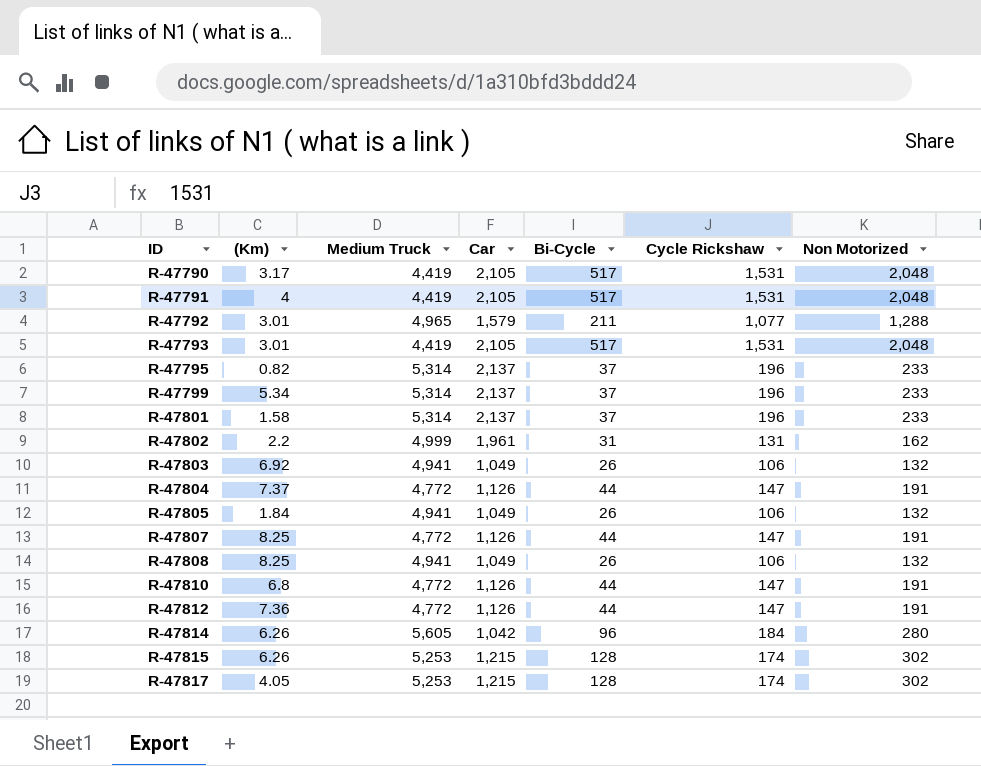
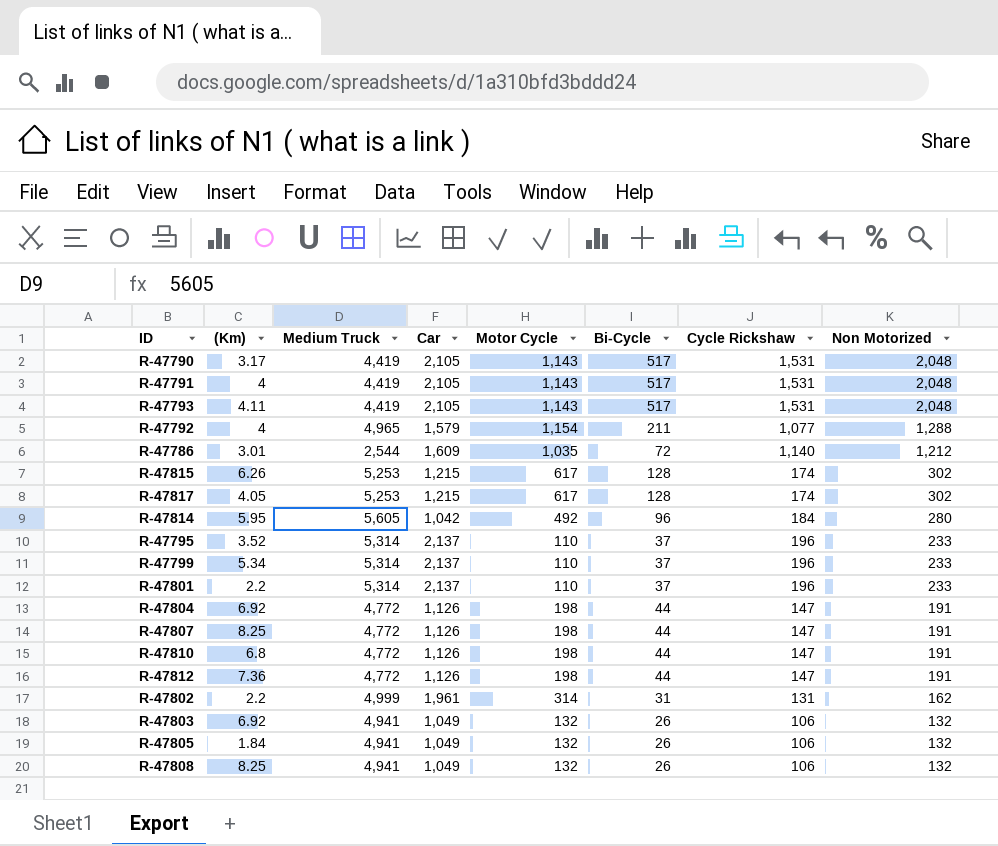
row order: ID ascending -> Non Motorized descending
column Motor Cycle | position: none -> 5
R-47793 | (Km): 3.01 -> 4.11
R-47792 | (Km): 3.01 -> 4
row R-47786: none -> 3.01 | 2,544 | 1,609 | 1,035 | 72 | 1,140 | 1,212
R-47814 | (Km): 6.26 -> 5.95
R-47795 | (Km): 0.82 -> 3.52
R-47801 | (Km): 1.58 -> 2.2
R-47804 | (Km): 7.37 -> 6.92

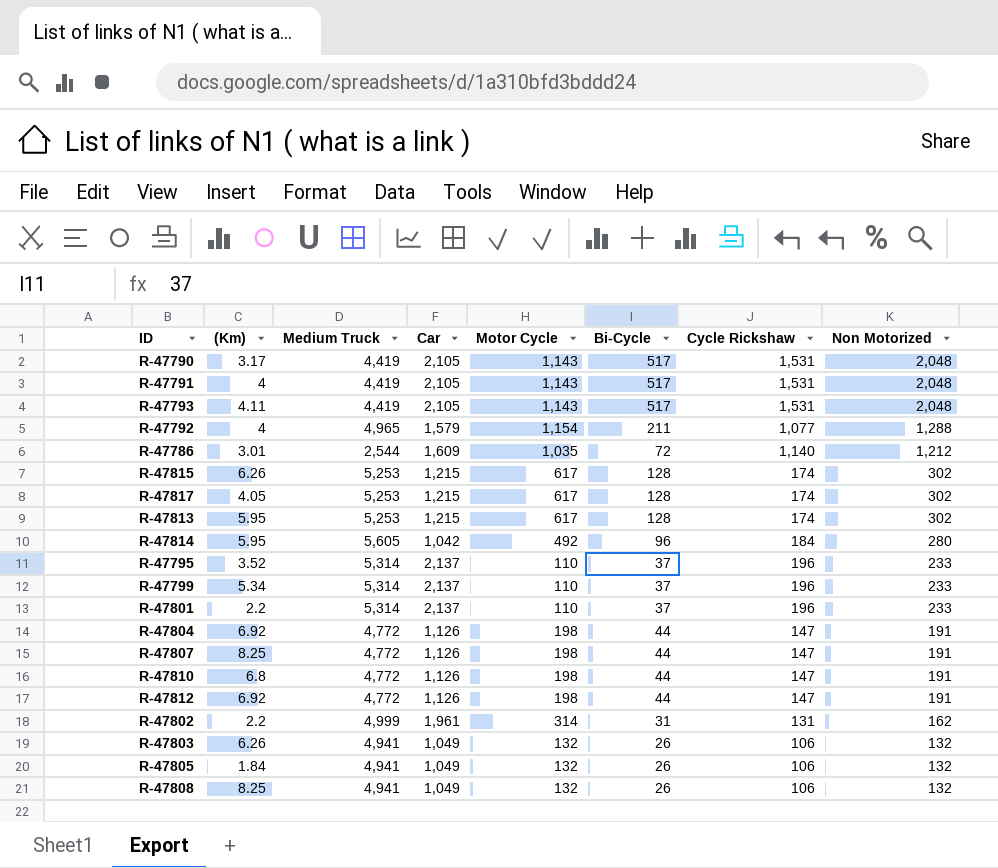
row R-47813: none -> 5.95 | 5,253 | 1,215 | 617 | 128 | 174 | 302
R-47812 | (Km): 7.36 -> 6.92
R-47803 | (Km): 6.92 -> 6.26

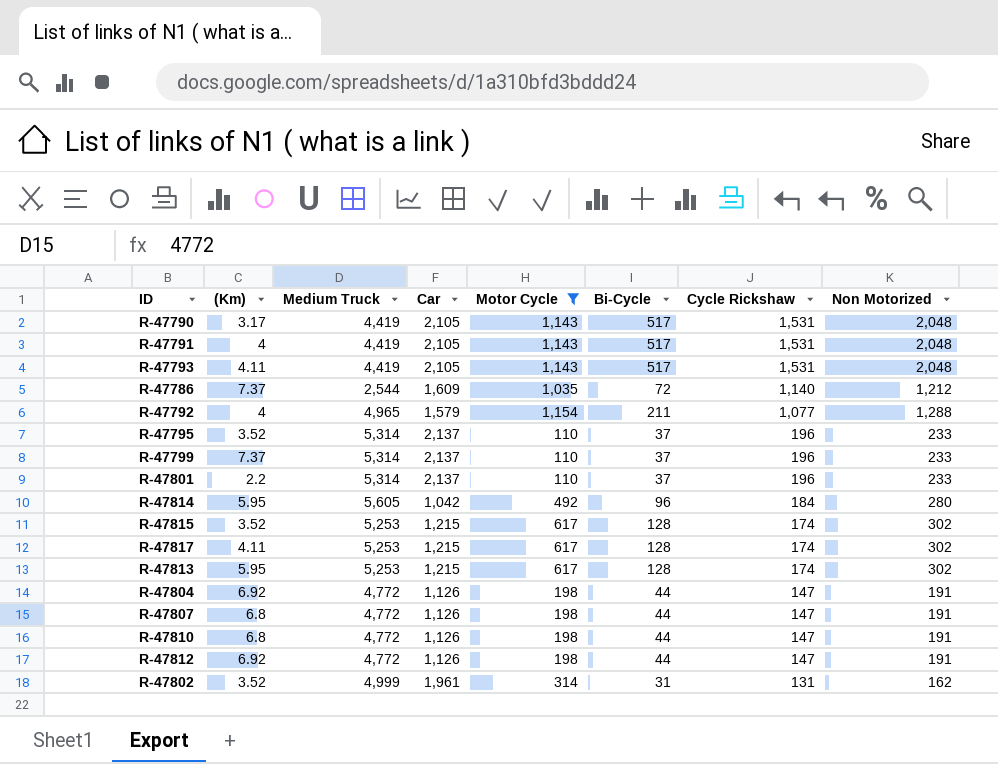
filter: none -> Motor Cycle != 132
row order: Non Motorized descending -> Cycle Rickshaw descending
R-47786 | (Km): 3.01 -> 7.37
R-47799 | (Km): 5.34 -> 7.37
R-47815 | (Km): 6.26 -> 3.52
R-47817 | (Km): 4.05 -> 4.11
R-47807 | (Km): 8.25 -> 6.8
R-47802 | (Km): 2.2 -> 3.52

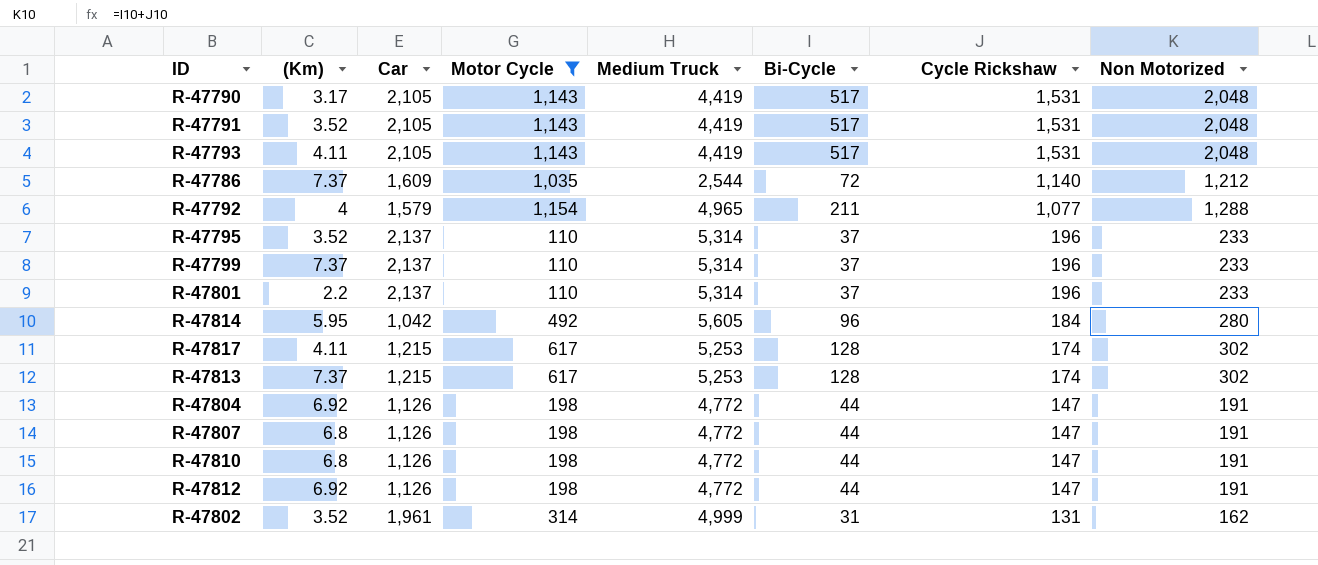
column Medium Truck | position: 3 -> 5
row R-47815: 3.52 | 5,253 | 1,215 | 617 | 128 | 174 | 302 -> none
R-47791 | (Km): 4 -> 3.52
R-47813 | (Km): 5.95 -> 7.37

